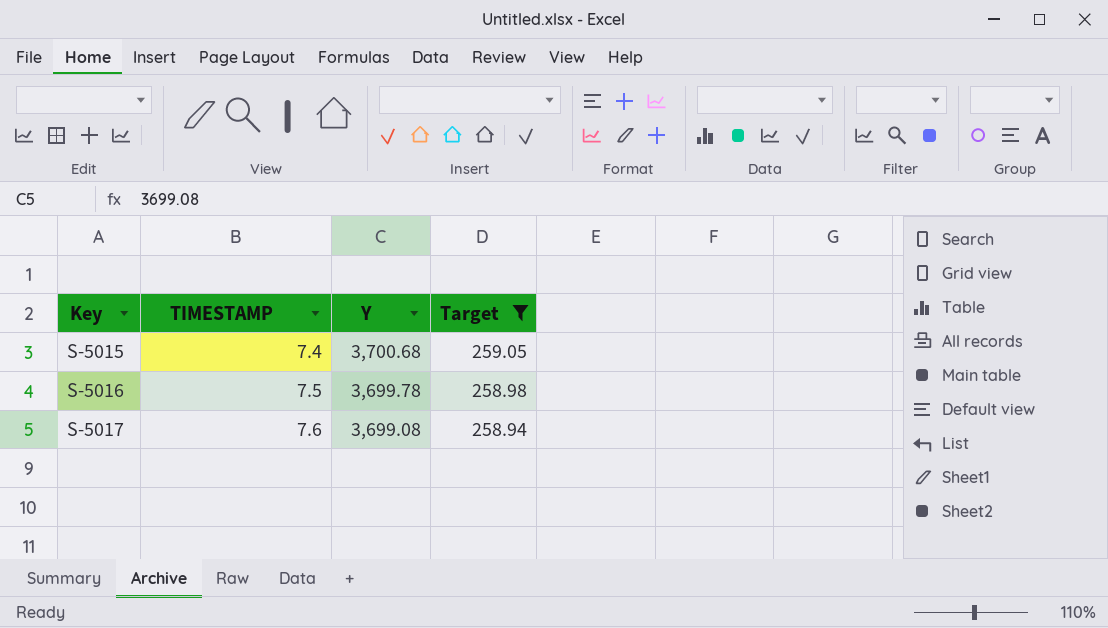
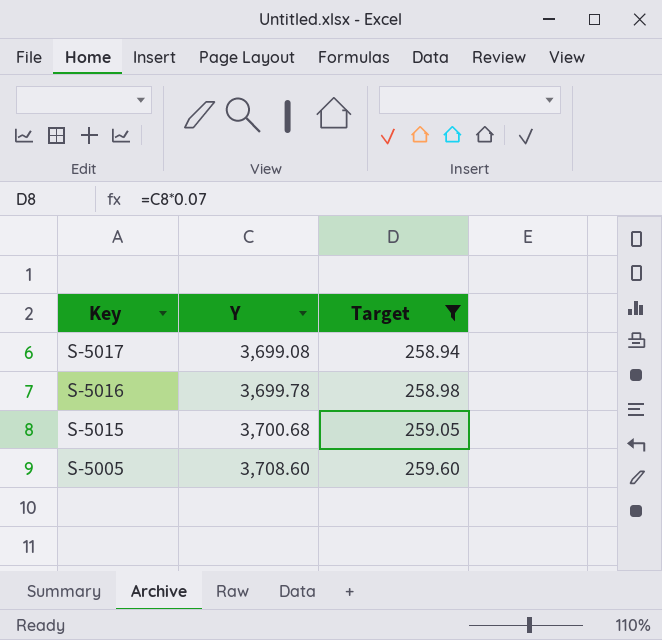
row order: Key ascending -> Key descending
column TIMESTAMP | position: 2 -> none
row S-5005: none -> 3,708.60 | 259.60

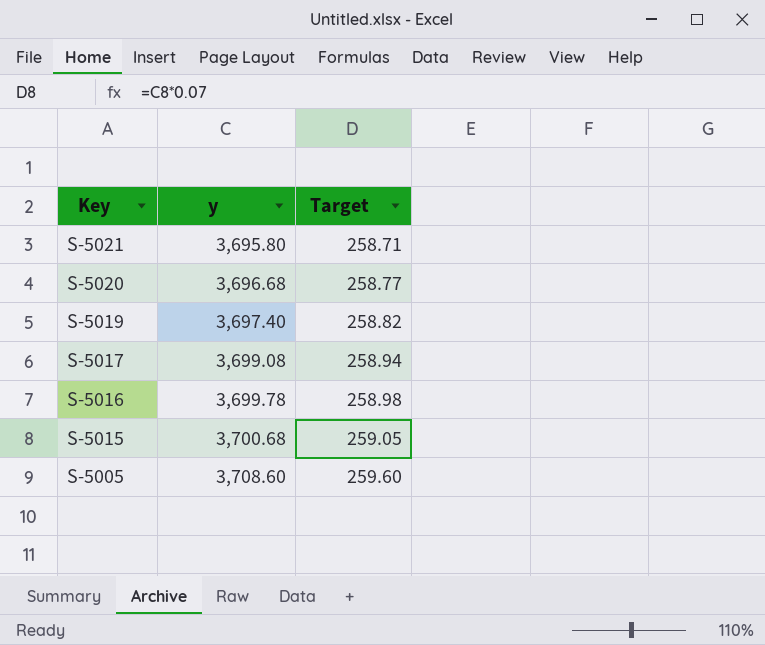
filter: Target >= 258.94 -> none
column name: Y -> y

